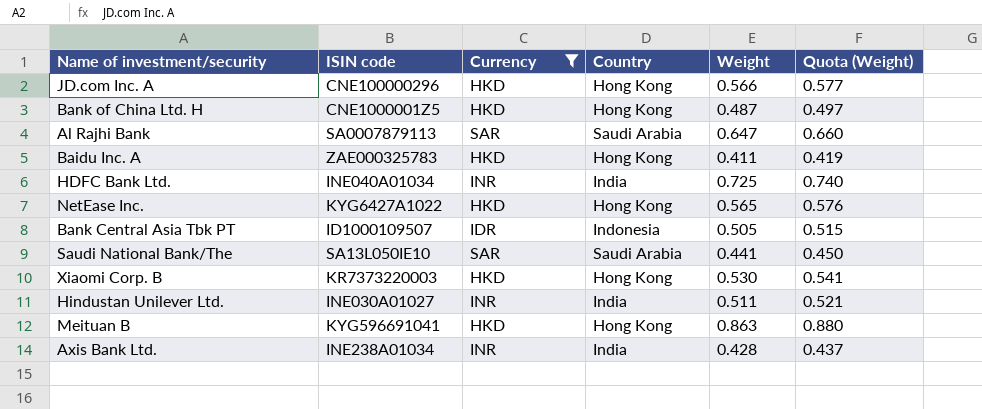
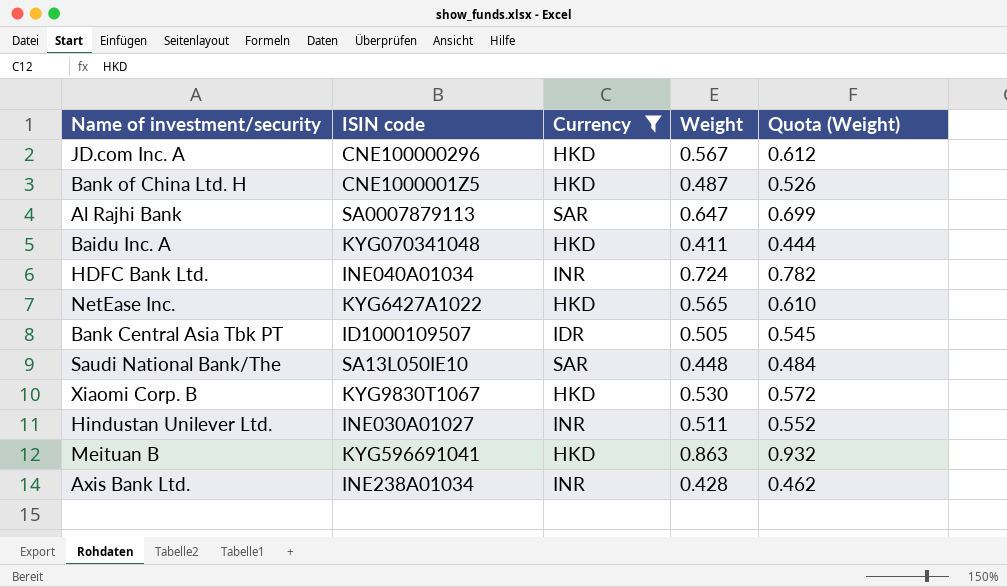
column Country | position: 4 -> none
column Quota (Weight) | formula: [Weight] * 1.02 -> [Weight] * 1.08
JD.com Inc. A | Weight: 0.566 -> 0.567
Baidu Inc. A | ISIN code: ZAE000325783 -> KYG070341048
HDFC Bank Ltd. | Weight: 0.725 -> 0.724
Saudi National Bank/The | Weight: 0.441 -> 0.448
Xiaomi Corp. B | ISIN code: KR7373220003 -> KYG9830T1067

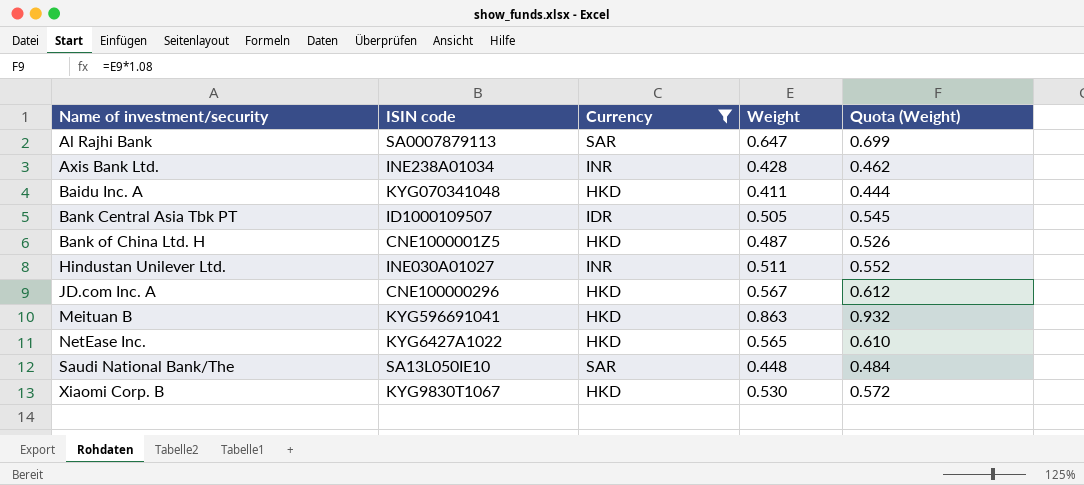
row order: none -> Name of investment/security ascending
row HDFC Bank Ltd.: INE040A01034 | INR | 0.724 | 0.782 -> none

